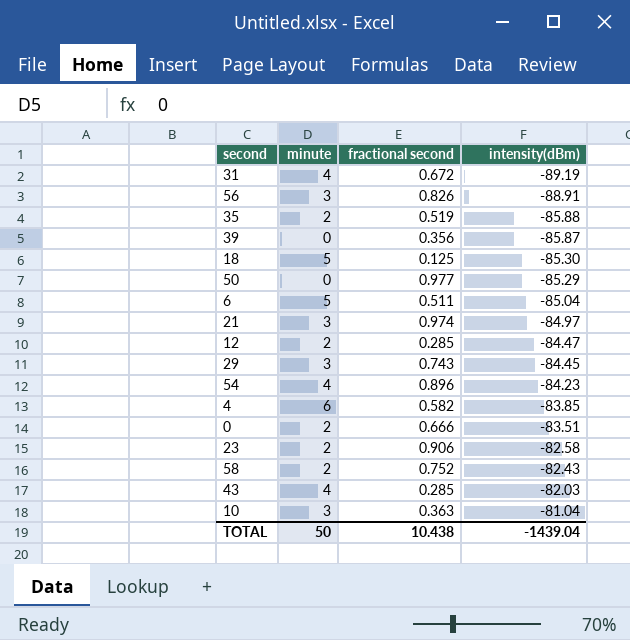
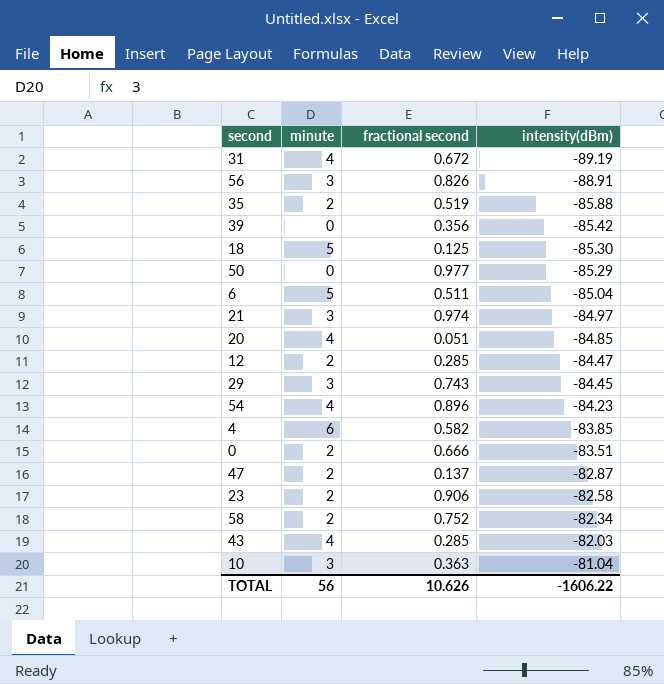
39 | intensity(dBm): -85.87 -> -85.42
row 20: none -> 4 | 0.051 | -84.85
row 47: none -> 2 | 0.137 | -82.87
58 | intensity(dBm): -82.43 -> -82.34
TOTAL | minute: 50 -> 56
TOTAL | fractional second: 10.438 -> 10.626
TOTAL | intensity(dBm): -1439.04 -> -1606.22

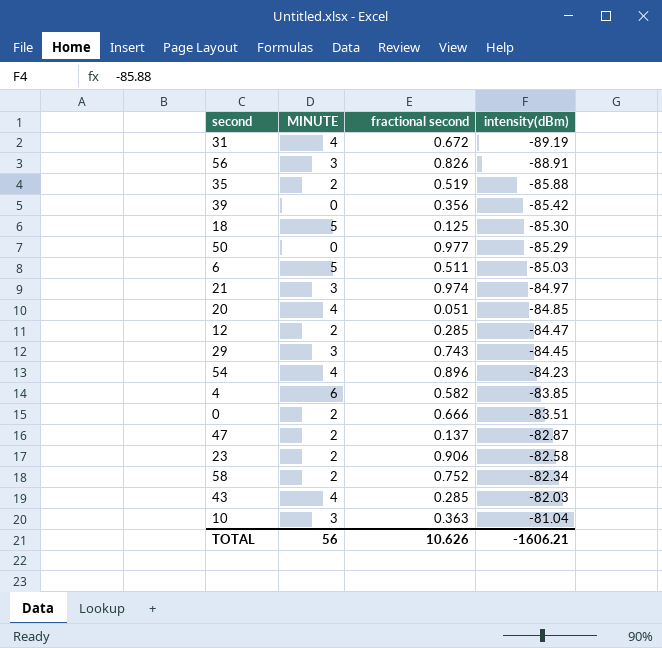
column name: minute -> MINUTE
6 | intensity(dBm): -85.04 -> -85.03
TOTAL | intensity(dBm): -1606.22 -> -1606.21

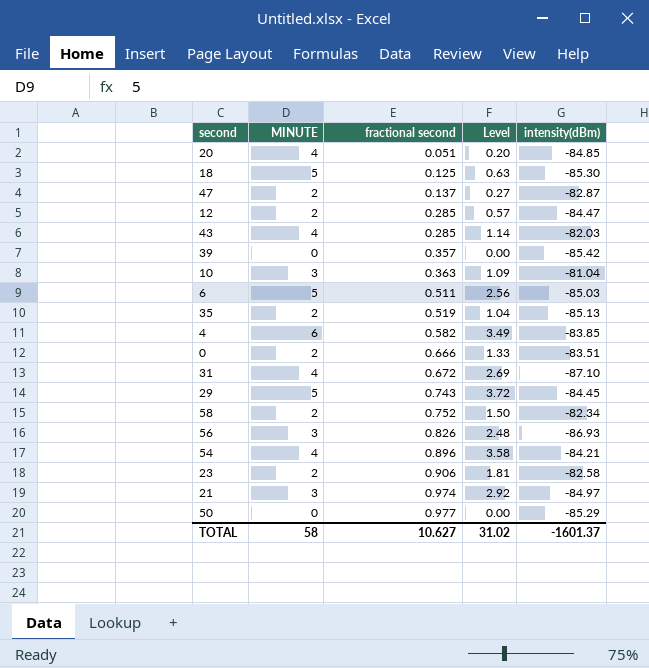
row order: intensity(dBm) ascending -> fractional second ascending
column Level | formula: none -> [MINUTE] * [fractional second]
39 | fractional second: 0.356 -> 0.357
35 | intensity(dBm): -85.88 -> -85.13
31 | intensity(dBm): -89.19 -> -87.10
29 | MINUTE: 3 -> 5
56 | intensity(dBm): -88.91 -> -86.93
54 | intensity(dBm): -84.23 -> -84.21
TOTAL | MINUTE: 56 -> 58
TOTAL | fractional second: 10.626 -> 10.627
TOTAL | intensity(dBm): -1606.21 -> -1601.37

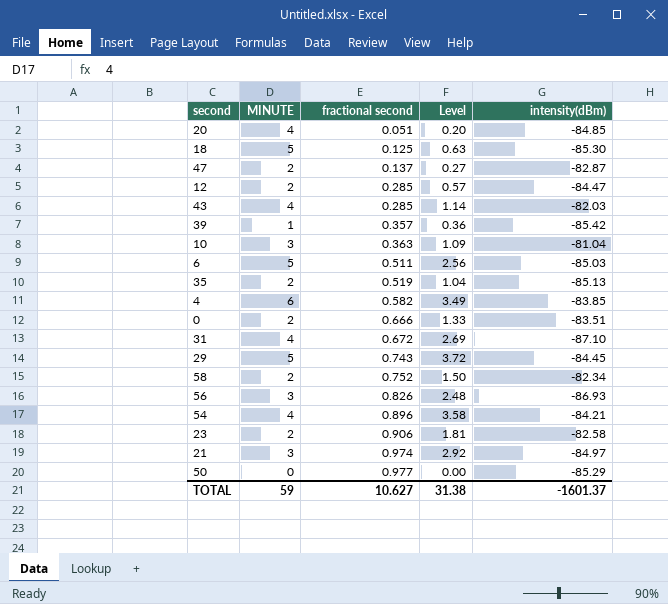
39 | MINUTE: 0 -> 1
39 | Level: 0.00 -> 0.36
TOTAL | MINUTE: 58 -> 59
TOTAL | Level: 31.02 -> 31.38

